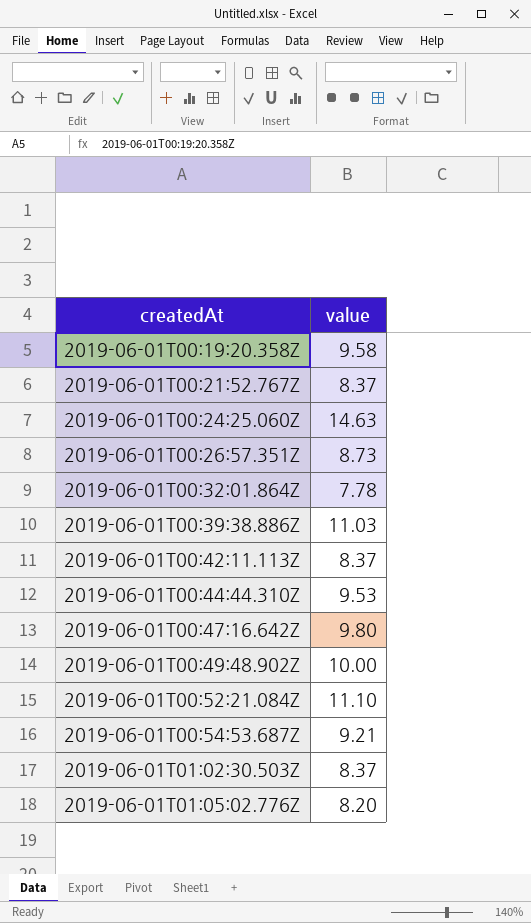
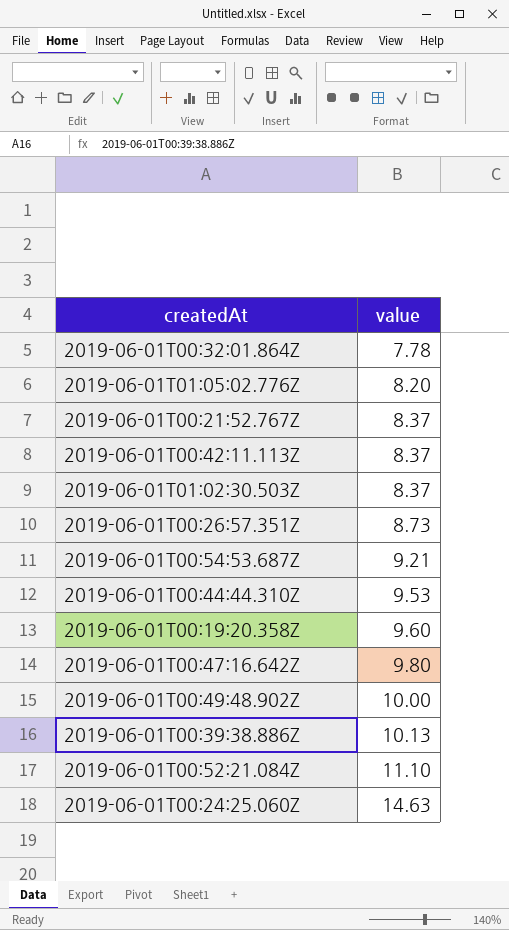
row order: createdAt ascending -> value ascending
2019-06-01T00:19:20.358Z | value: 9.58 -> 9.60
2019-06-01T00:39:38.886Z | value: 11.03 -> 10.13

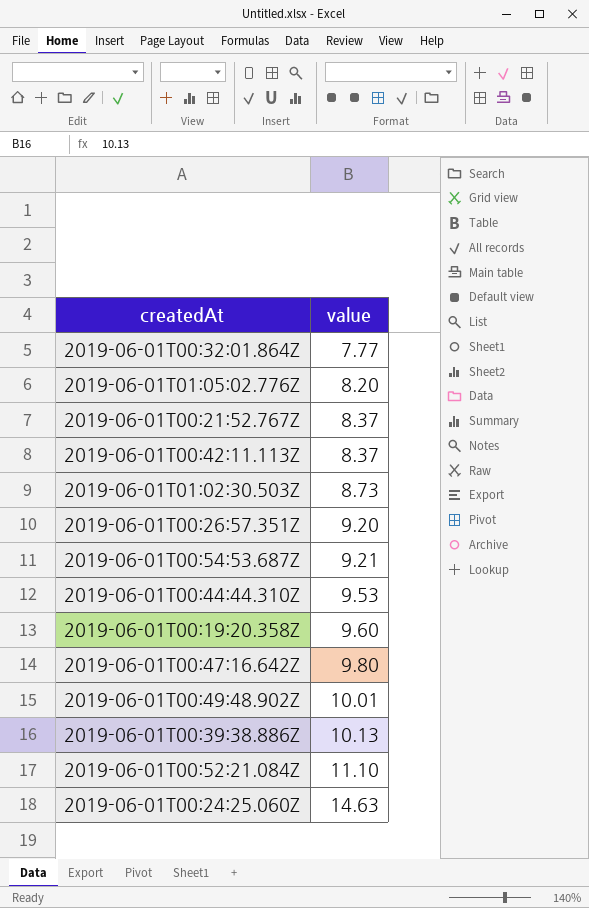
2019-06-01T00:32:01.864Z | value: 7.78 -> 7.77
2019-06-01T01:02:30.503Z | value: 8.37 -> 8.73
2019-06-01T00:26:57.351Z | value: 8.73 -> 9.20
2019-06-01T00:49:48.902Z | value: 10.00 -> 10.01

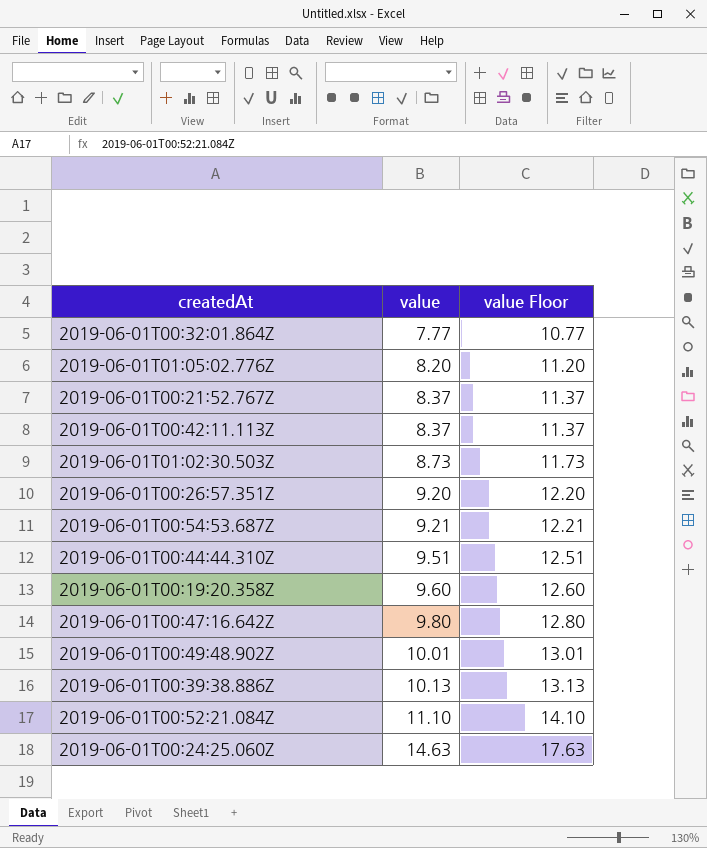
column value Floor | formula: none -> [value] + 3
2019-06-01T00:44:44.310Z | value: 9.53 -> 9.51

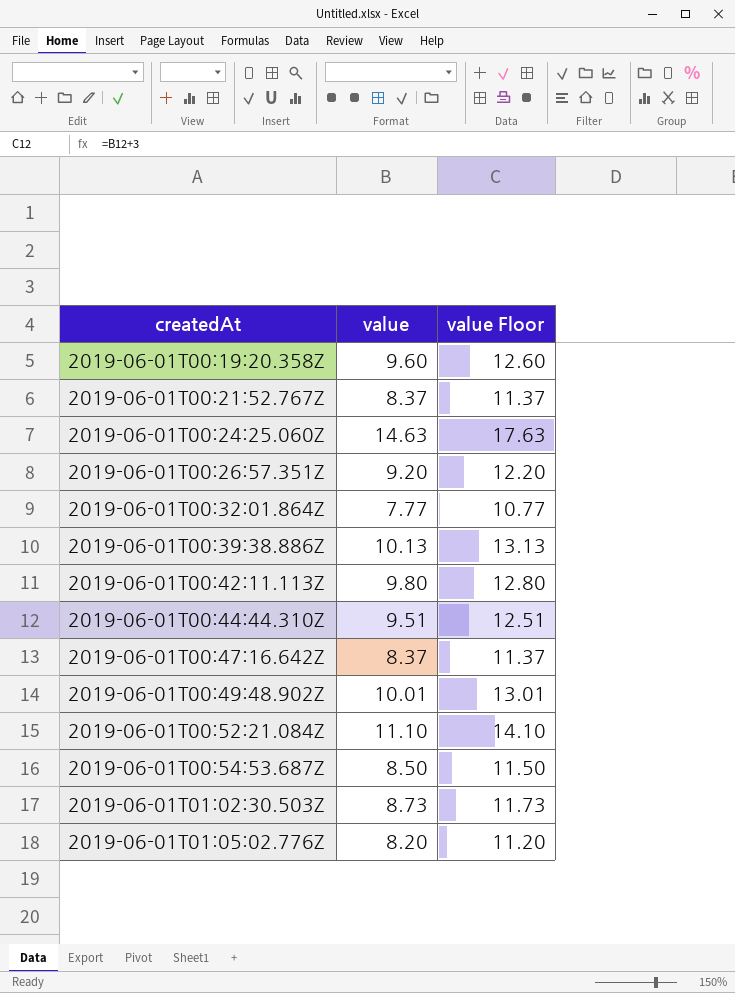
row order: value ascending -> createdAt ascending
2019-06-01T00:42:11.113Z | value: 8.37 -> 9.80
2019-06-01T00:42:11.113Z | value Floor: 11.37 -> 12.80
2019-06-01T00:47:16.642Z | value: 9.80 -> 8.37
2019-06-01T00:47:16.642Z | value Floor: 12.80 -> 11.37
2019-06-01T00:54:53.687Z | value: 9.21 -> 8.50
2019-06-01T00:54:53.687Z | value Floor: 12.21 -> 11.50

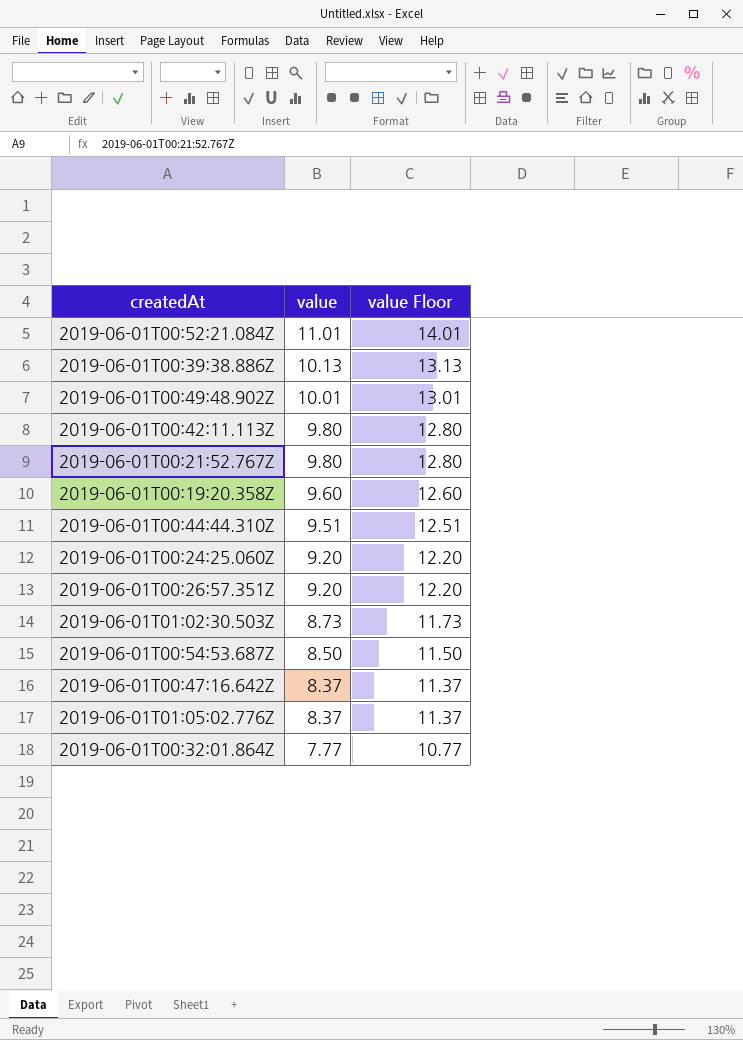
row order: createdAt ascending -> value descending
2019-06-01T00:52:21.084Z | value: 11.10 -> 11.01
2019-06-01T00:52:21.084Z | value Floor: 14.10 -> 14.01
2019-06-01T00:21:52.767Z | value: 8.37 -> 9.80
2019-06-01T00:21:52.767Z | value Floor: 11.37 -> 12.80
2019-06-01T00:24:25.060Z | value: 14.63 -> 9.20
2019-06-01T00:24:25.060Z | value Floor: 17.63 -> 12.20
2019-06-01T01:05:02.776Z | value: 8.20 -> 8.37
2019-06-01T01:05:02.776Z | value Floor: 11.20 -> 11.37

